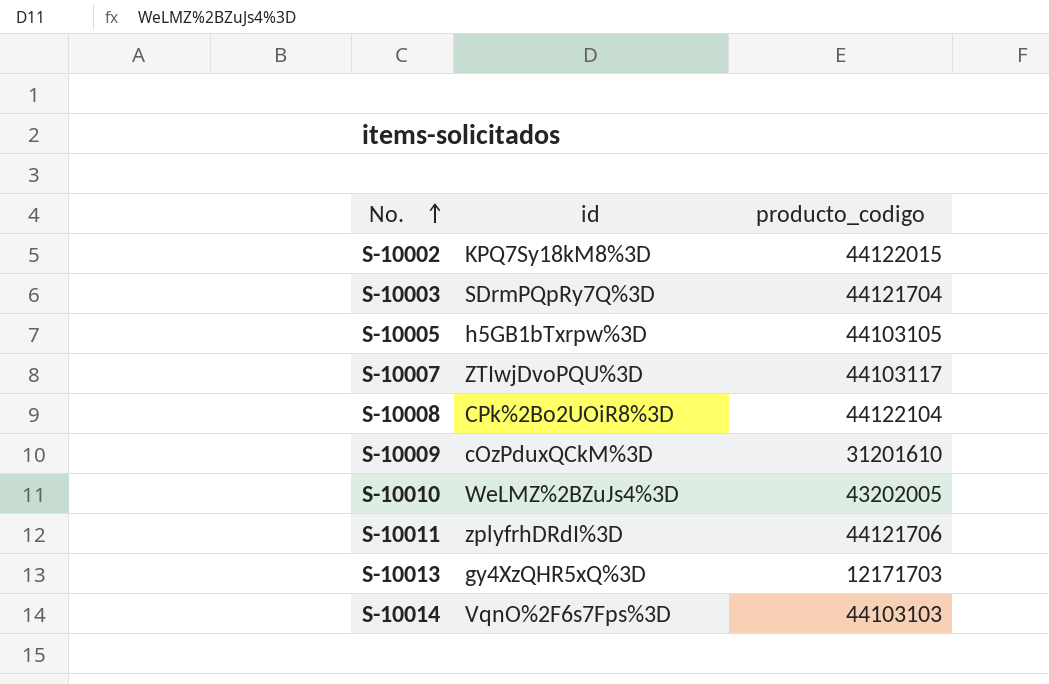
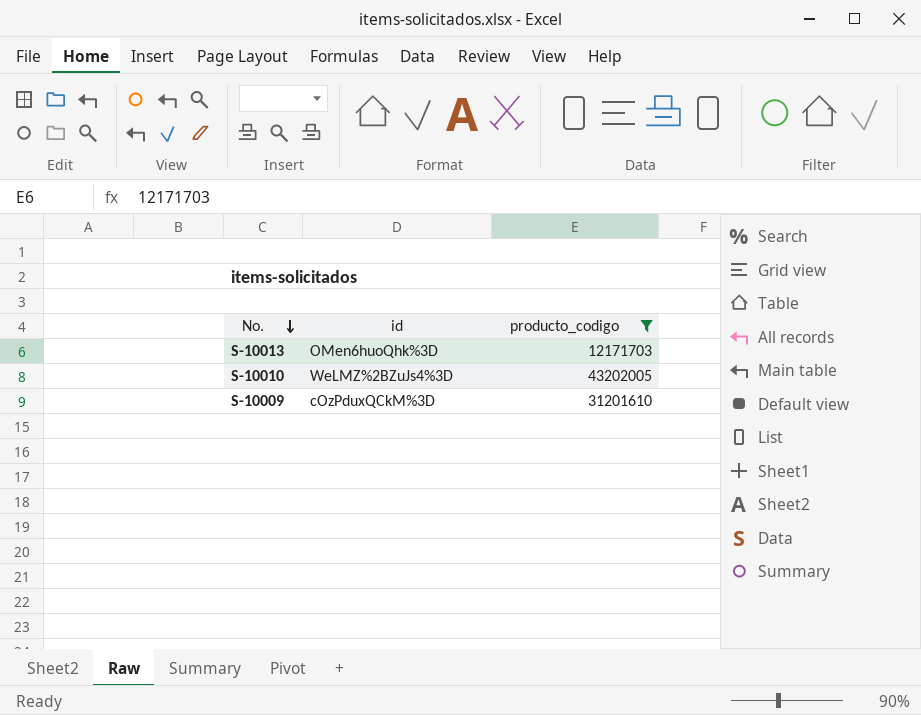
filter: none -> producto_codigo <= 43202005
row order: No. ascending -> No. descending
S-10013 | id: gy4XzQHR5xQ%3D -> OMen6huoQhk%3D

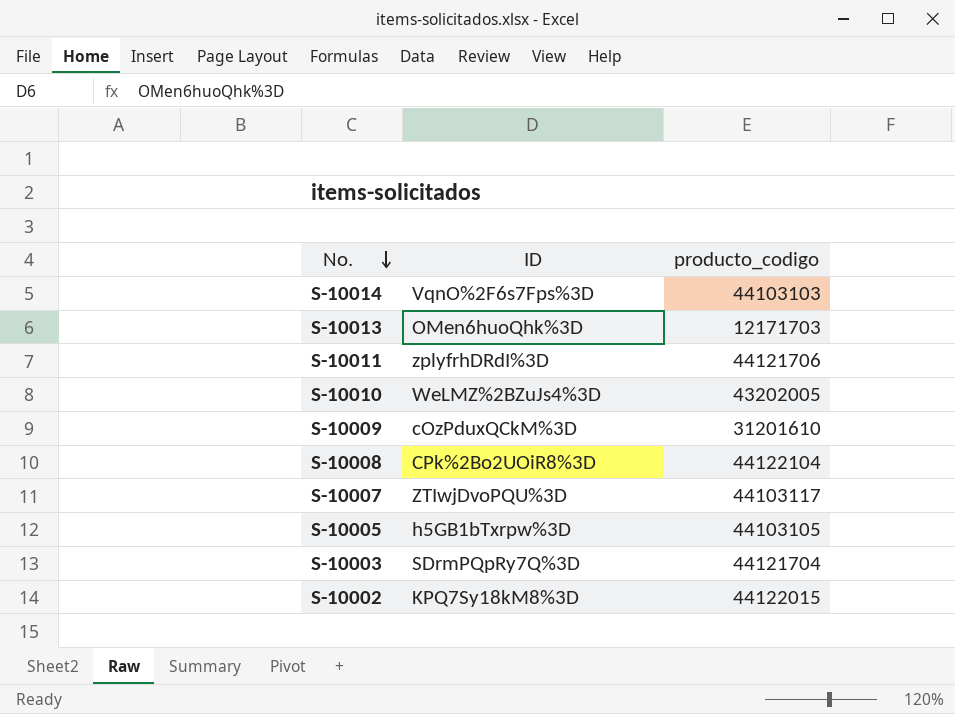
filter: producto_codigo <= 43202005 -> none
column name: id -> ID

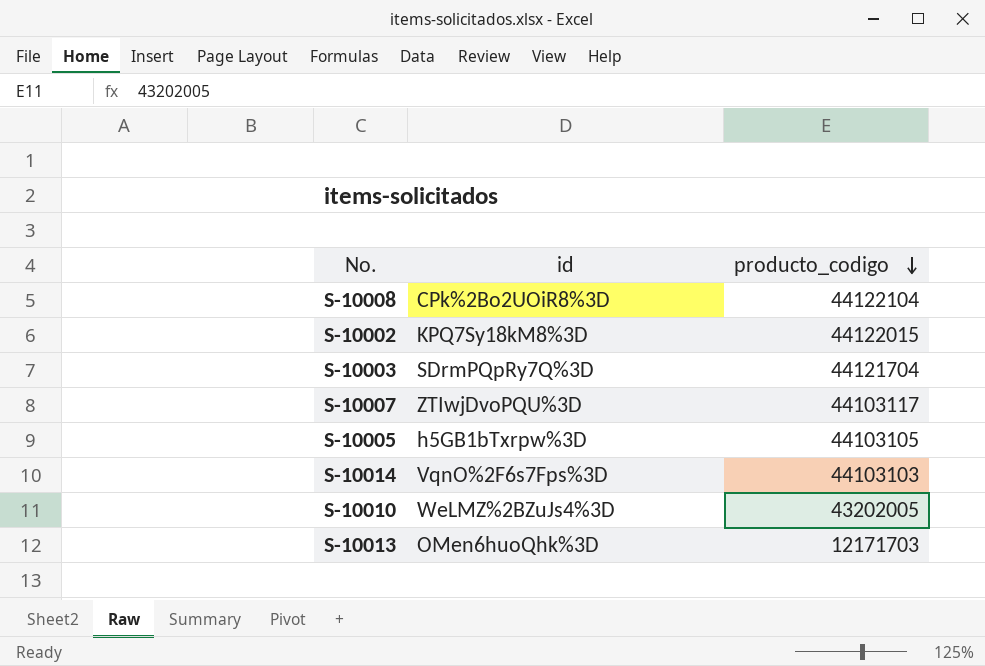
row order: No. descending -> producto_codigo descending
column name: ID -> id
row S-10011: zplyfrhDRdI%3D | 44121706 -> none
row S-10009: cOzPduxQCkM%3D | 31201610 -> none

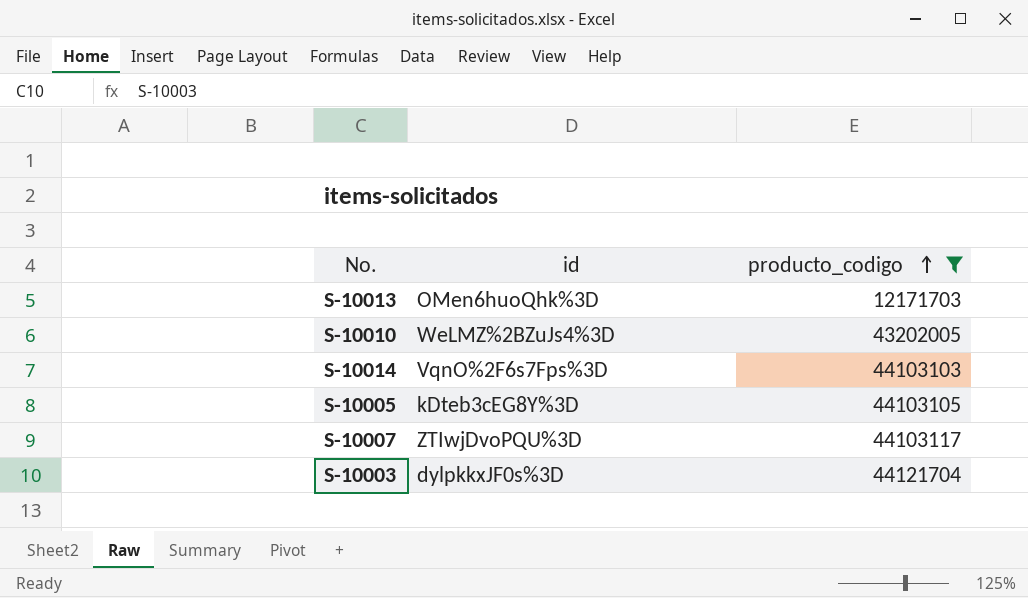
filter: none -> producto_codigo <= 44121704
row order: producto_codigo descending -> producto_codigo ascending
S-10005 | id: h5GB1bTxrpw%3D -> kDteb3cEG8Y%3D
S-10003 | id: SDrmPQpRy7Q%3D -> dylpkkxJF0s%3D

